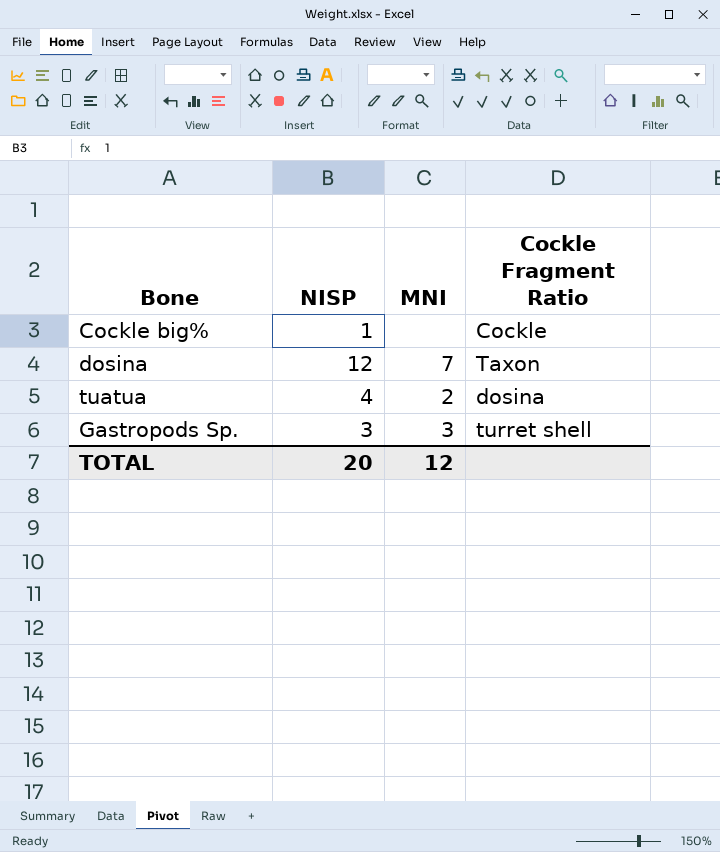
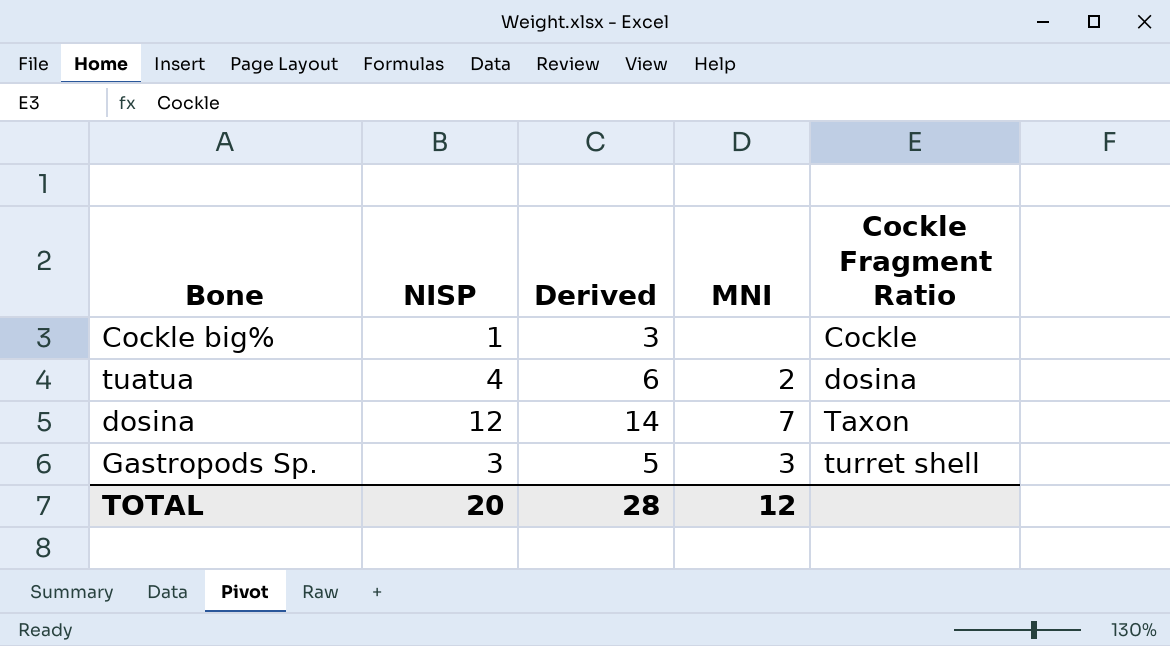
row order: none -> Cockle Fragment Ratio ascending
column Derived | formula: none -> [NISP] + 2

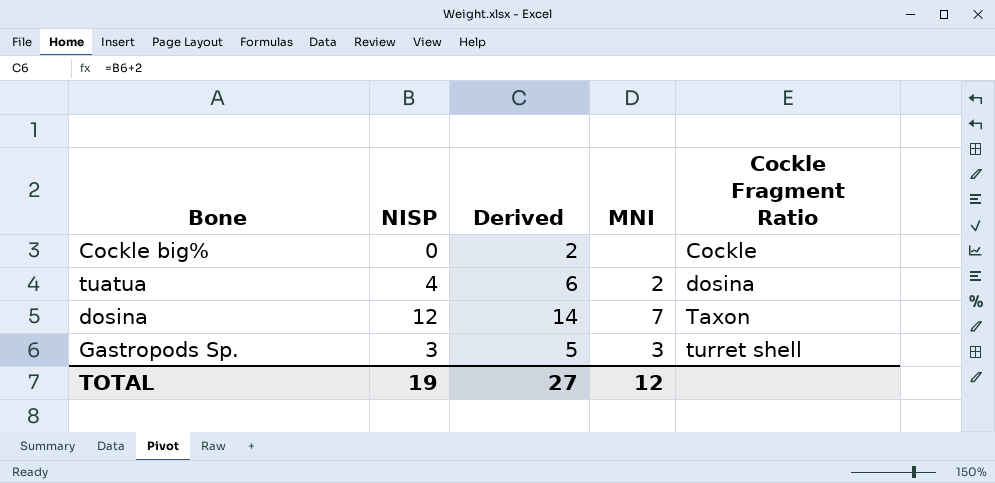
Cockle big% | NISP: 1 -> 0
Cockle big% | Derived: 3 -> 2
TOTAL | NISP: 20 -> 19
TOTAL | Derived: 28 -> 27

